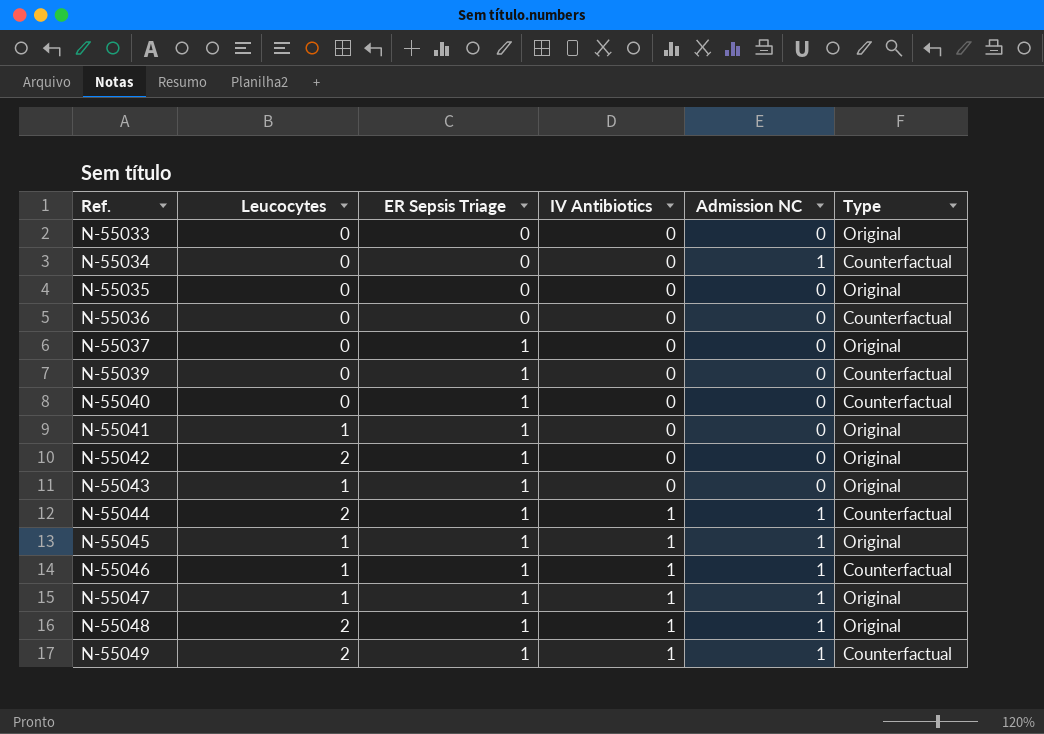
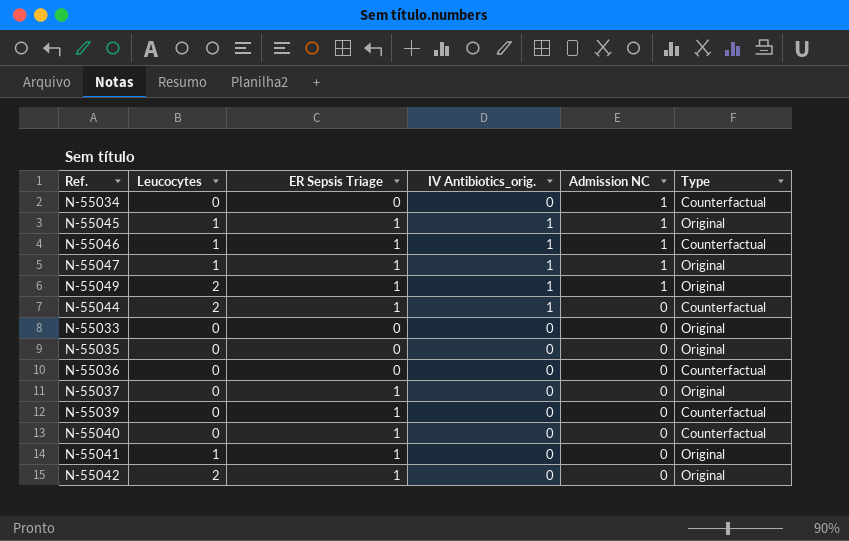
row order: Ref. ascending -> Admission NC descending
column name: IV Antibiotics -> IV Antibiotics_orig.
row N-55043: 1 | 1 | 0 | 0 | Original -> none
row N-55048: 2 | 1 | 1 | 1 | Original -> none
N-55049 | Type: Counterfactual -> Original
N-55044 | Admission NC: 1 -> 0

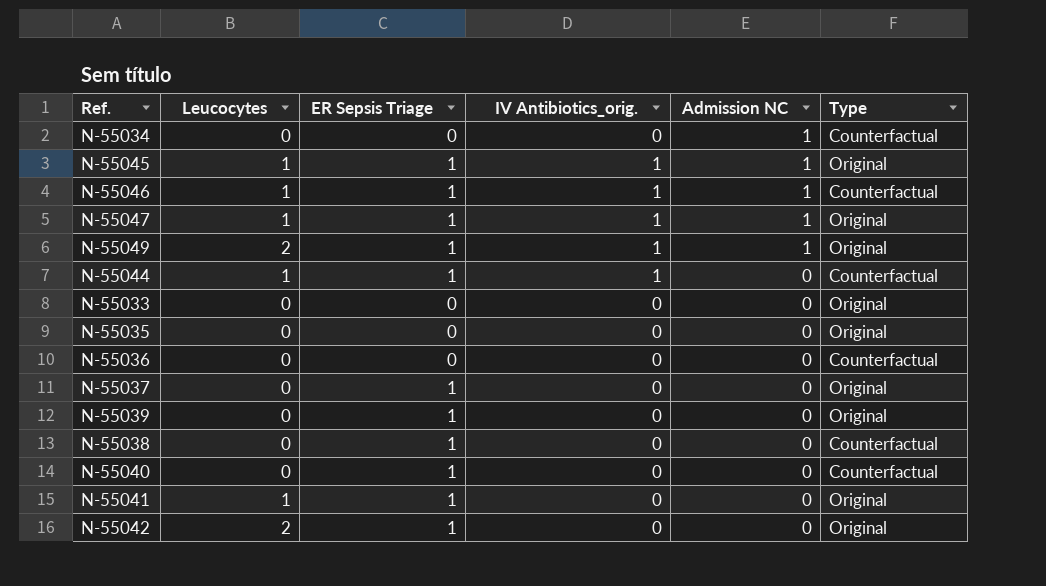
N-55044 | Leucocytes: 2 -> 1
N-55039 | Type: Counterfactual -> Original
row N-55038: none -> 0 | 1 | 0 | 0 | Counterfactual

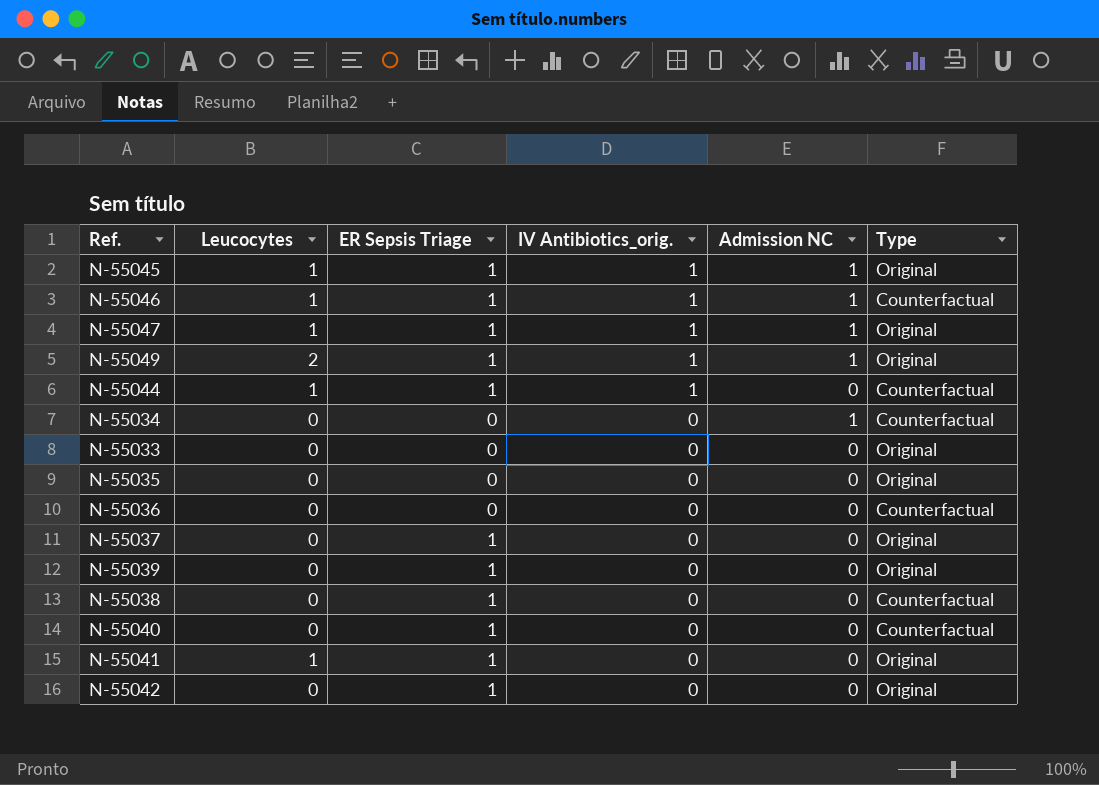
row order: Admission NC descending -> IV Antibiotics_orig. descending
N-55042 | Leucocytes: 2 -> 0

